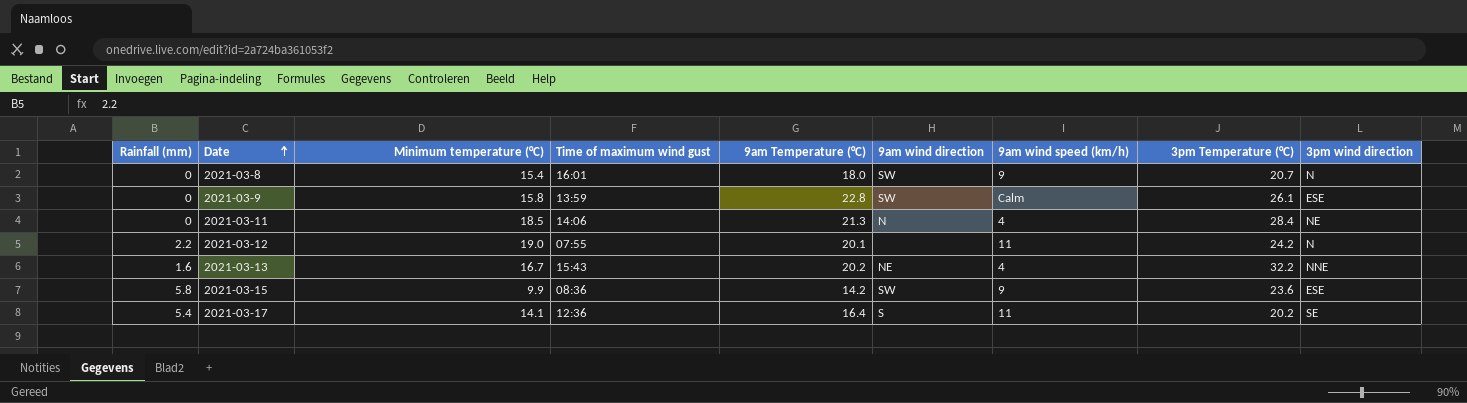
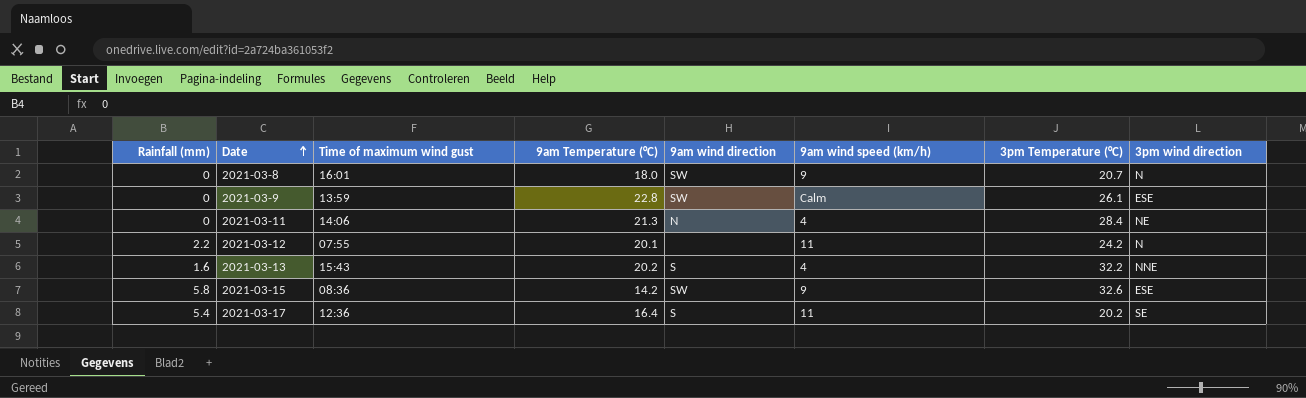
column Minimum temperature (°C) | position: 3 -> none
2021-03-13 | 9am wind direction: NE -> S
2021-03-15 | 3pm Temperature (°C): 23.6 -> 32.6

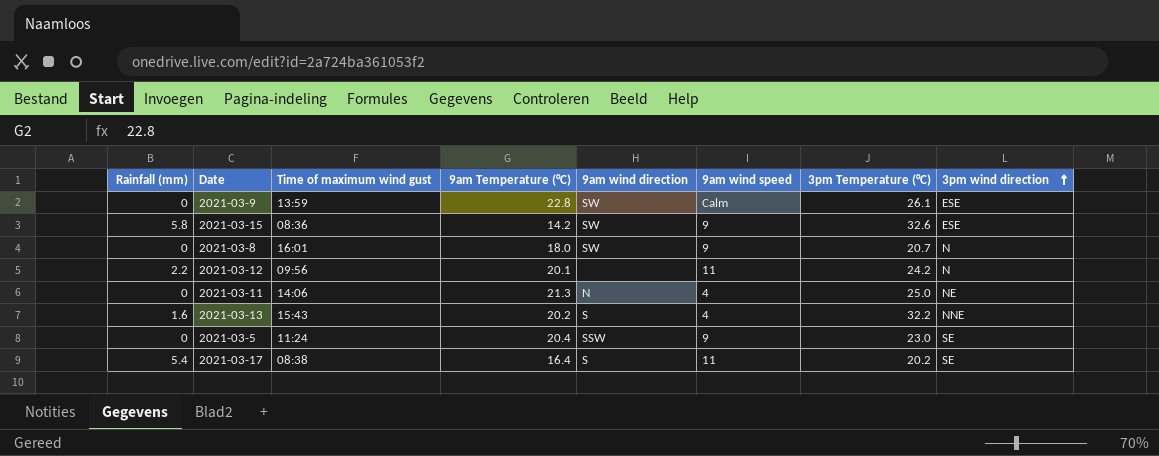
row order: Date ascending -> 3pm wind direction ascending
column name: 9am wind speed (km/h) -> 9am wind speed
2021-03-12 | Time of maximum wind gust: 07:55 -> 09:56
2021-03-11 | 3pm Temperature (°C): 28.4 -> 25.0
row 2021-03-5: none -> 0 | 11:24 | 20.4 | SSW | 9 | 23.0 | SE
2021-03-17 | Time of maximum wind gust: 12:36 -> 08:38

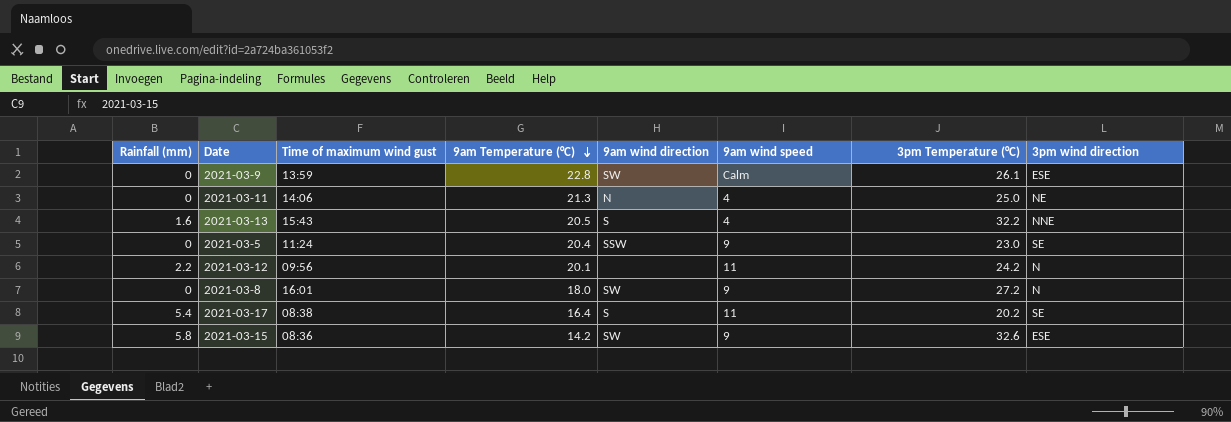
row order: 3pm wind direction ascending -> 9am Temperature (°C) descending
2021-03-13 | 9am Temperature (°C): 20.2 -> 20.5
2021-03-8 | 3pm Temperature (°C): 20.7 -> 27.2

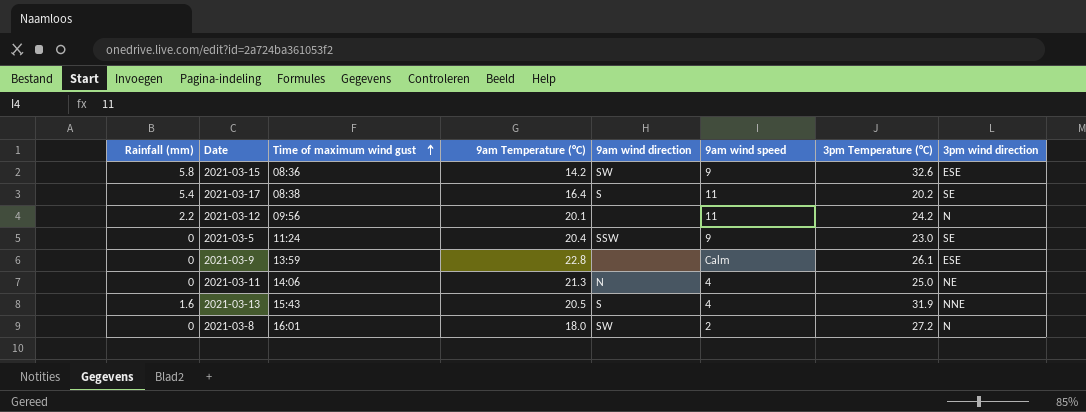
row order: 9am Temperature (°C) descending -> Time of maximum wind gust ascending
2021-03-9 | 9am wind direction: SW -> none
2021-03-13 | 3pm Temperature (°C): 32.2 -> 31.9
2021-03-8 | 9am wind speed: 9 -> 2

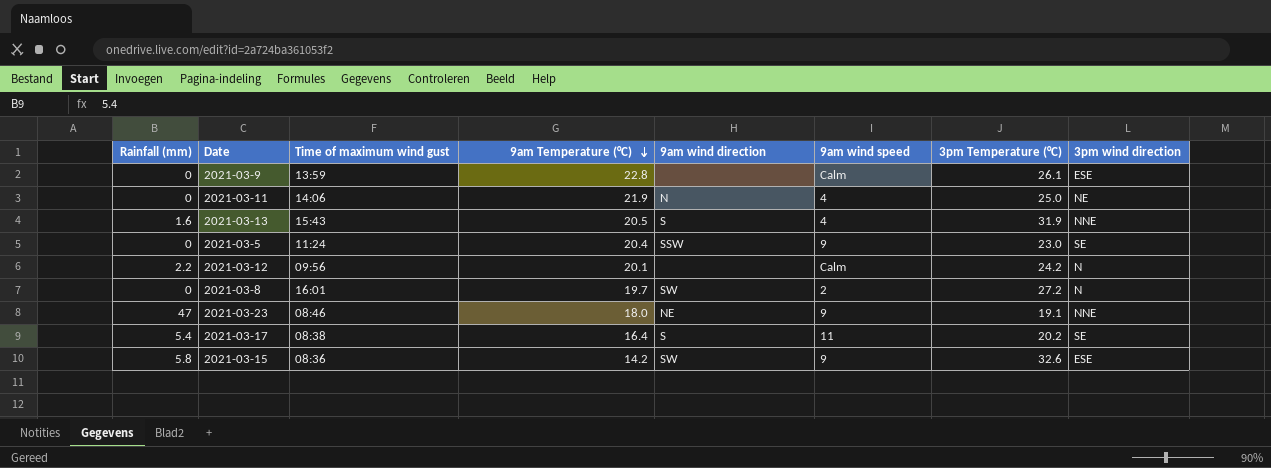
row order: Time of maximum wind gust ascending -> 9am Temperature (°C) descending
2021-03-11 | 9am Temperature (°C): 21.3 -> 21.9
2021-03-12 | 9am wind speed: 11 -> Calm
2021-03-8 | 9am Temperature (°C): 18.0 -> 19.7
row 2021-03-23: none -> 47 | 08:46 | 18.0 | NE | 9 | 19.1 | NNE

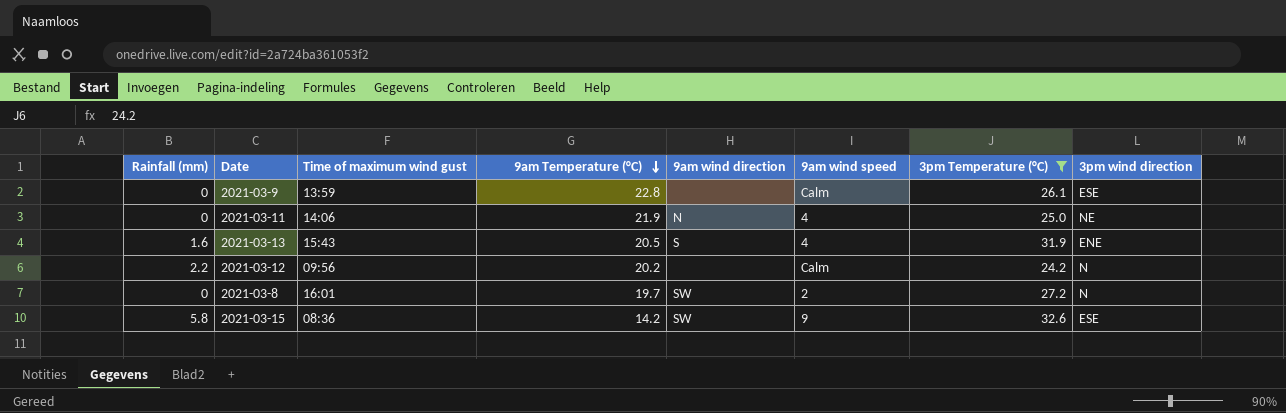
filter: none -> 3pm Temperature (°C) >= 24.2
2021-03-13 | 3pm wind direction: NNE -> ENE
2021-03-12 | 9am Temperature (°C): 20.1 -> 20.2

